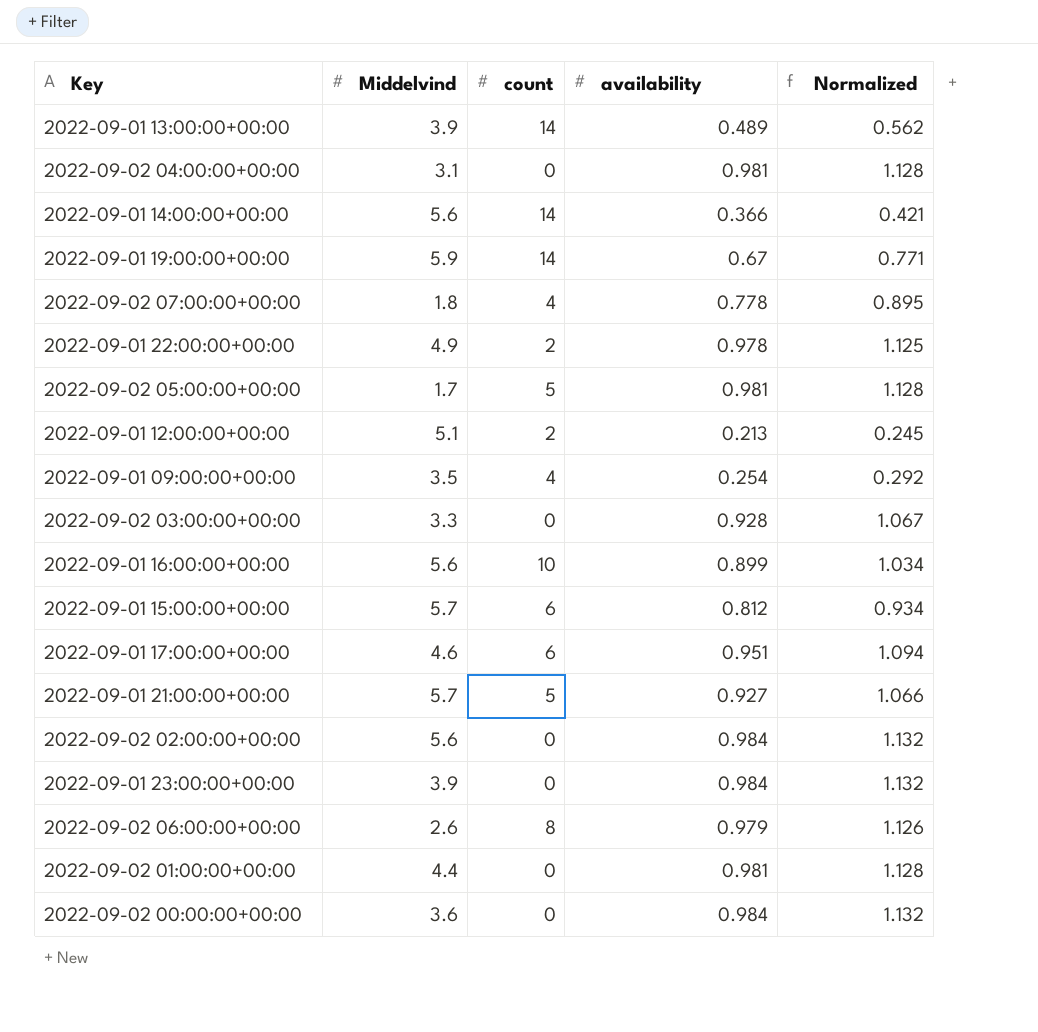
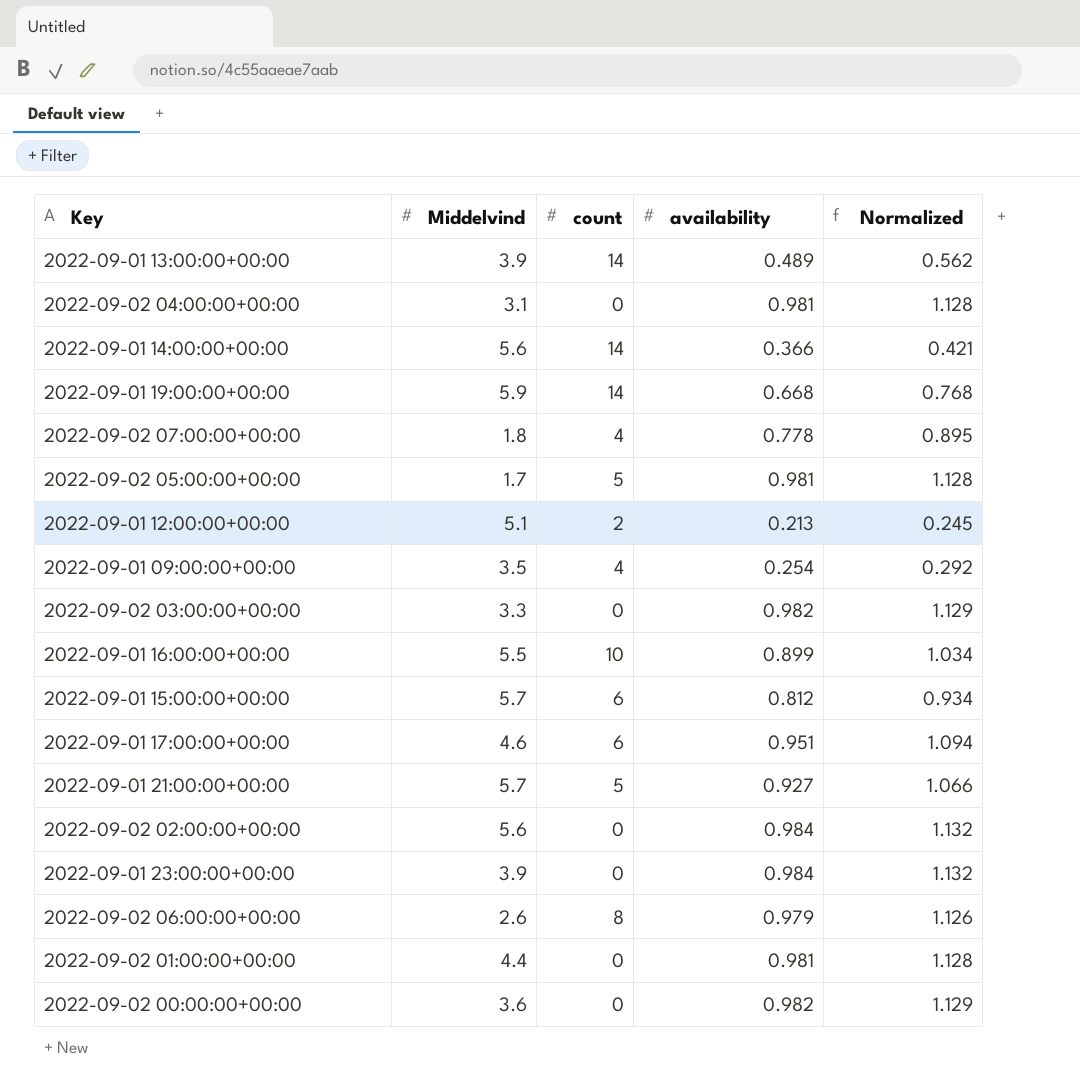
row 2022-09-01 22:00:00+00:00: 4.9 | 2 | 0.978 | 1.125 -> none
2022-09-01 19:00:00+00:00 | availability: 0.67 -> 0.668
2022-09-01 19:00:00+00:00 | Normalized: 0.771 -> 0.768
2022-09-02 03:00:00+00:00 | availability: 0.928 -> 0.982
2022-09-02 03:00:00+00:00 | Normalized: 1.067 -> 1.129
2022-09-01 16:00:00+00:00 | Middelvind: 5.6 -> 5.5
2022-09-02 00:00:00+00:00 | availability: 0.984 -> 0.982
2022-09-02 00:00:00+00:00 | Normalized: 1.132 -> 1.129

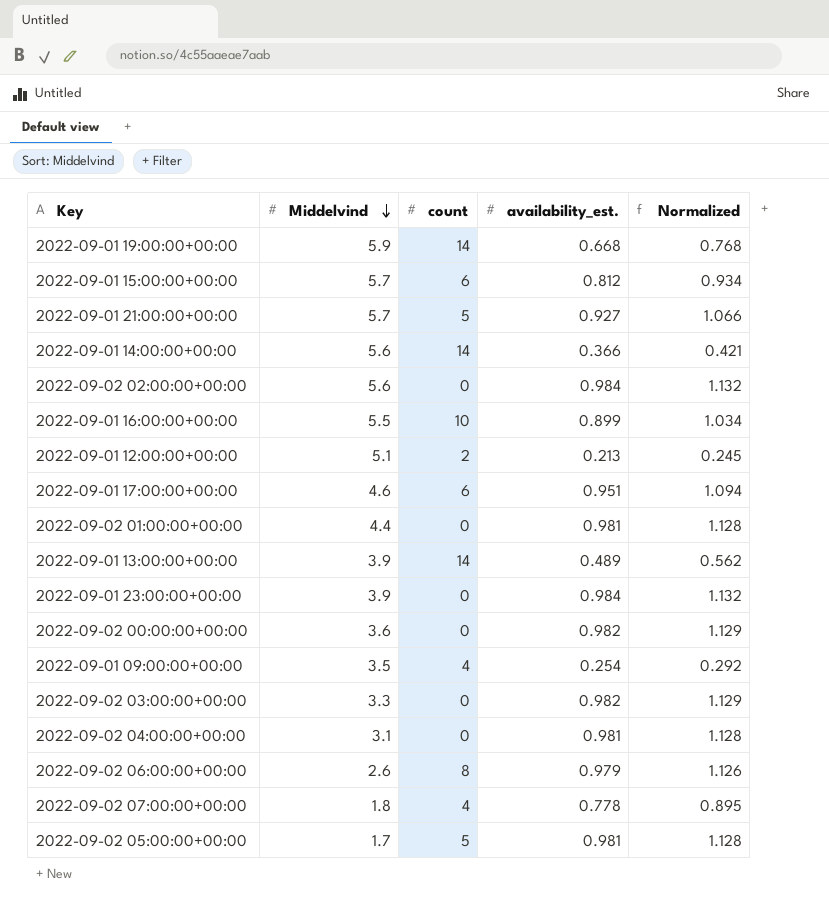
row order: none -> Middelvind descending
column name: availability -> availability_est.

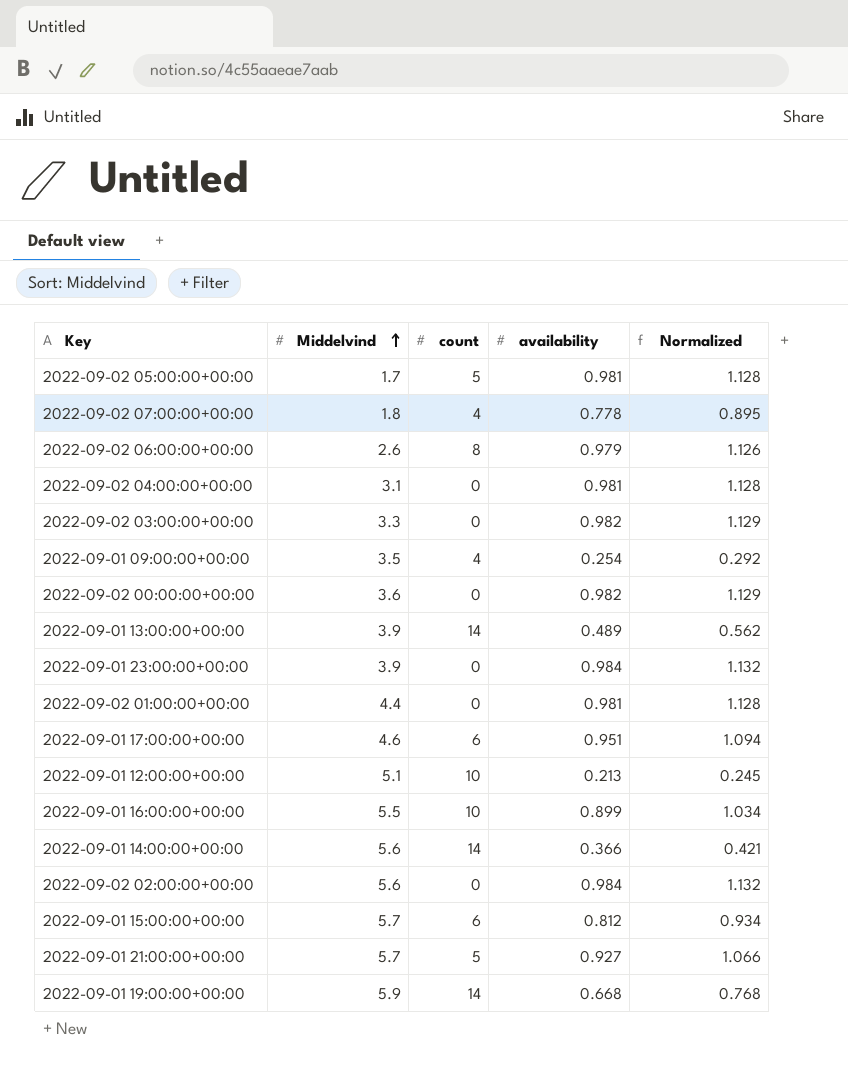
row order: Middelvind descending -> Middelvind ascending
column name: availability_est. -> availability
2022-09-01 12:00:00+00:00 | count: 2 -> 10

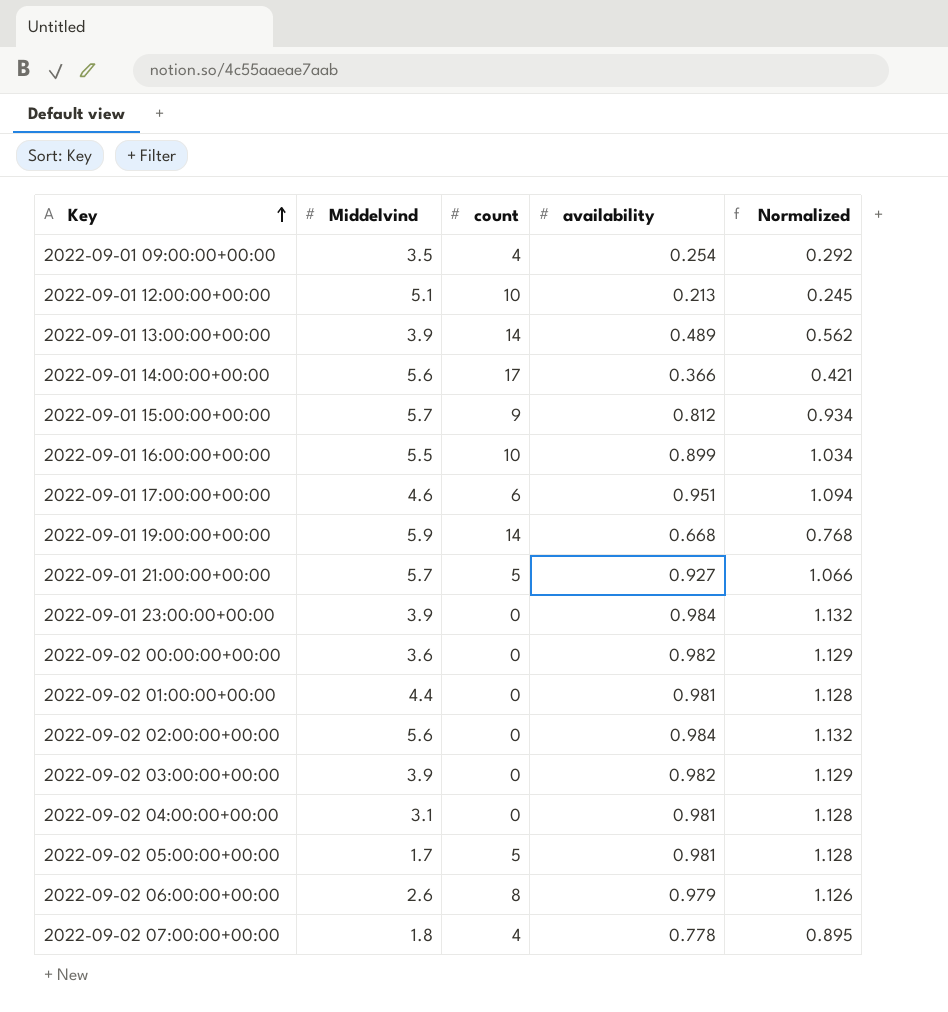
row order: Middelvind ascending -> Key ascending
2022-09-01 14:00:00+00:00 | count: 14 -> 17
2022-09-01 15:00:00+00:00 | count: 6 -> 9
2022-09-02 03:00:00+00:00 | Middelvind: 3.3 -> 3.9

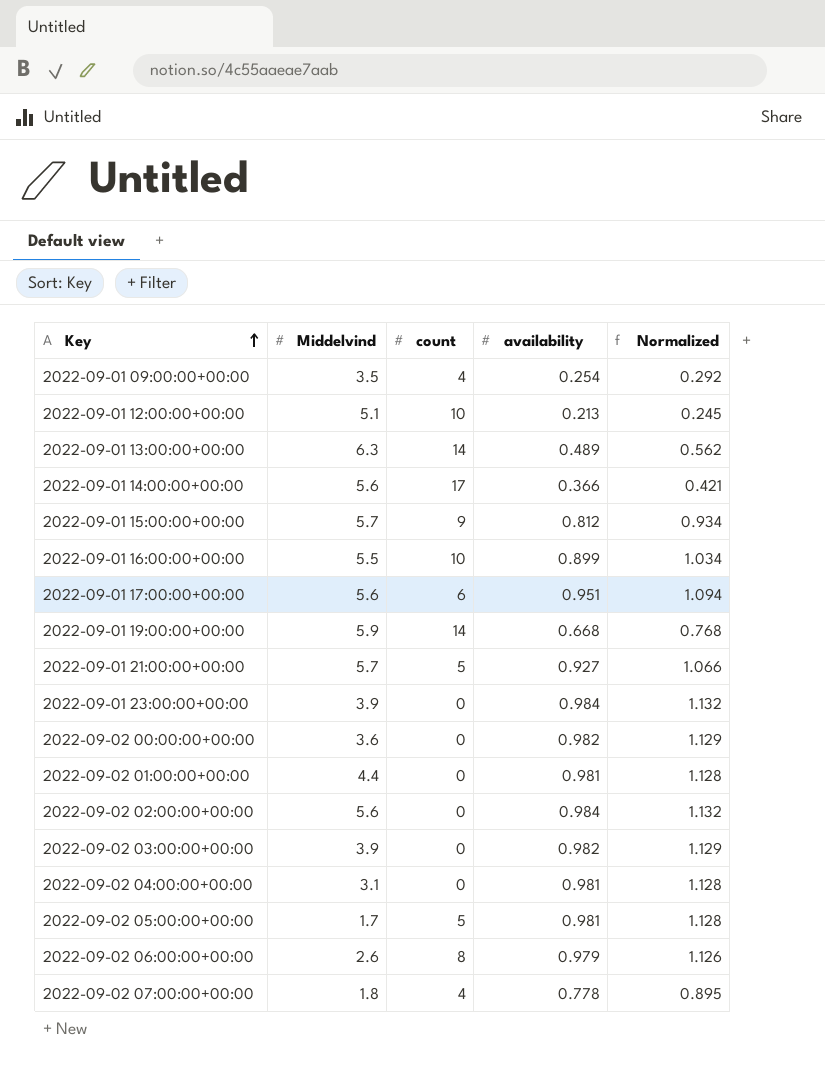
2022-09-01 13:00:00+00:00 | Middelvind: 3.9 -> 6.3
2022-09-01 17:00:00+00:00 | Middelvind: 4.6 -> 5.6

